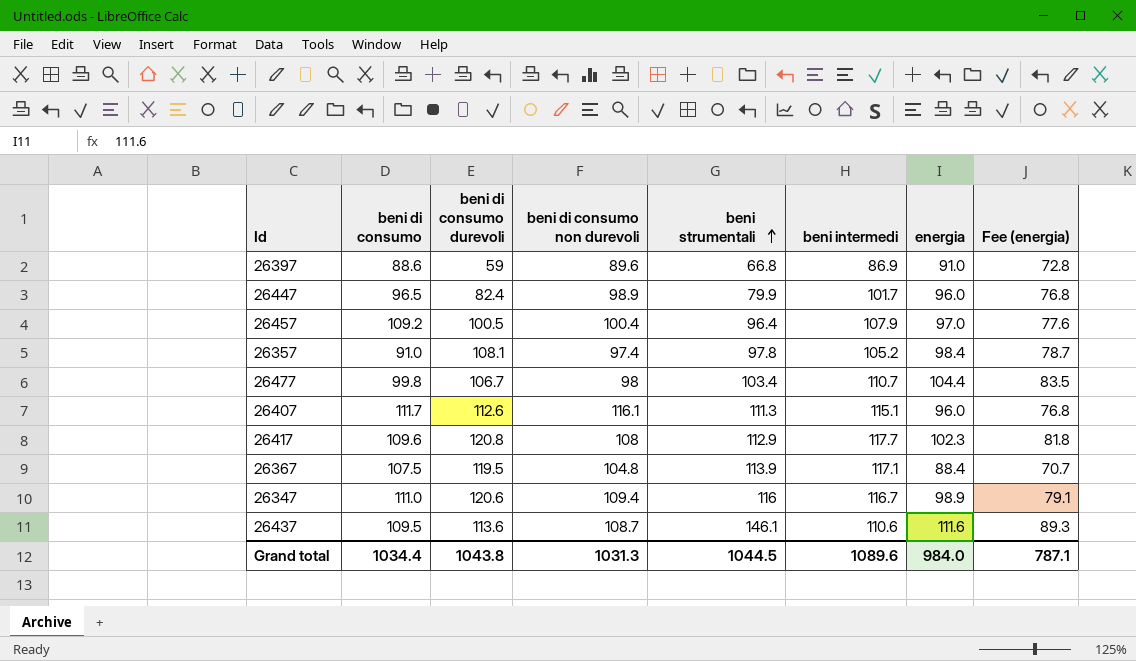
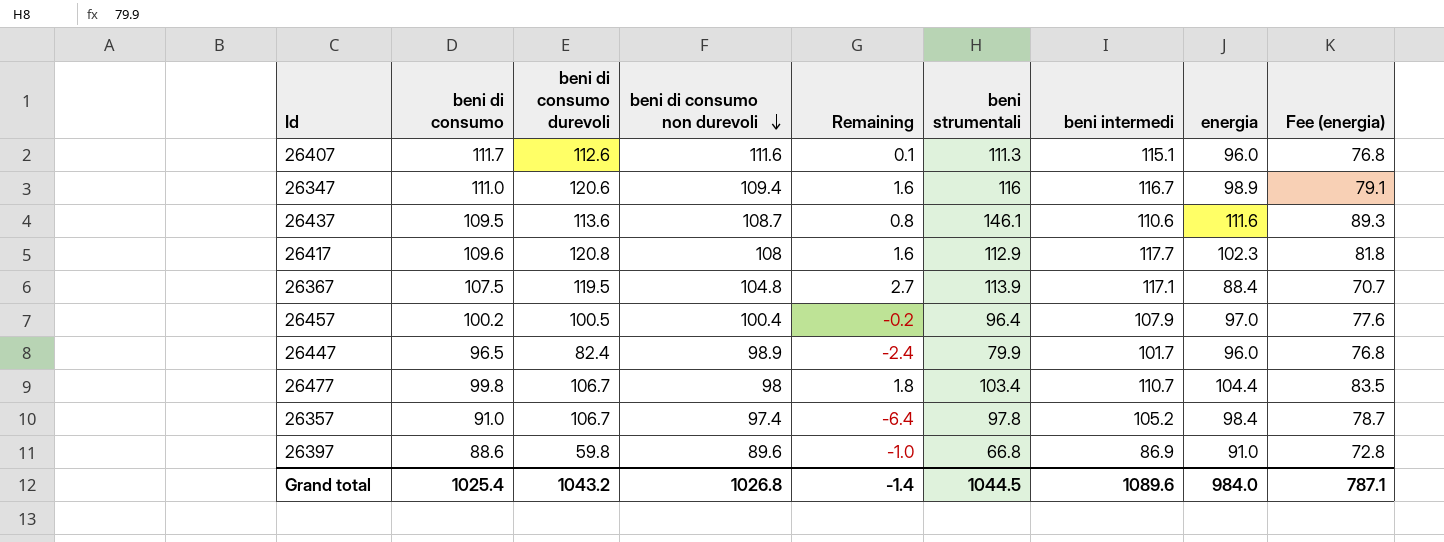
row order: beni strumentali ascending -> beni di consumo non durevoli descending
column Remaining | formula: none -> [beni di consumo] - [beni di consumo non durevoli]
26407 | beni di consumo non durevoli: 116.1 -> 111.6
26457 | beni di consumo: 109.2 -> 100.2
26357 | beni di consumo durevoli: 108.1 -> 106.7
26397 | beni di consumo durevoli: 59 -> 59.8
Grand total | beni di consumo: 1034.4 -> 1025.4
Grand total | beni di consumo durevoli: 1043.8 -> 1043.2
Grand total | beni di consumo non durevoli: 1031.3 -> 1026.8

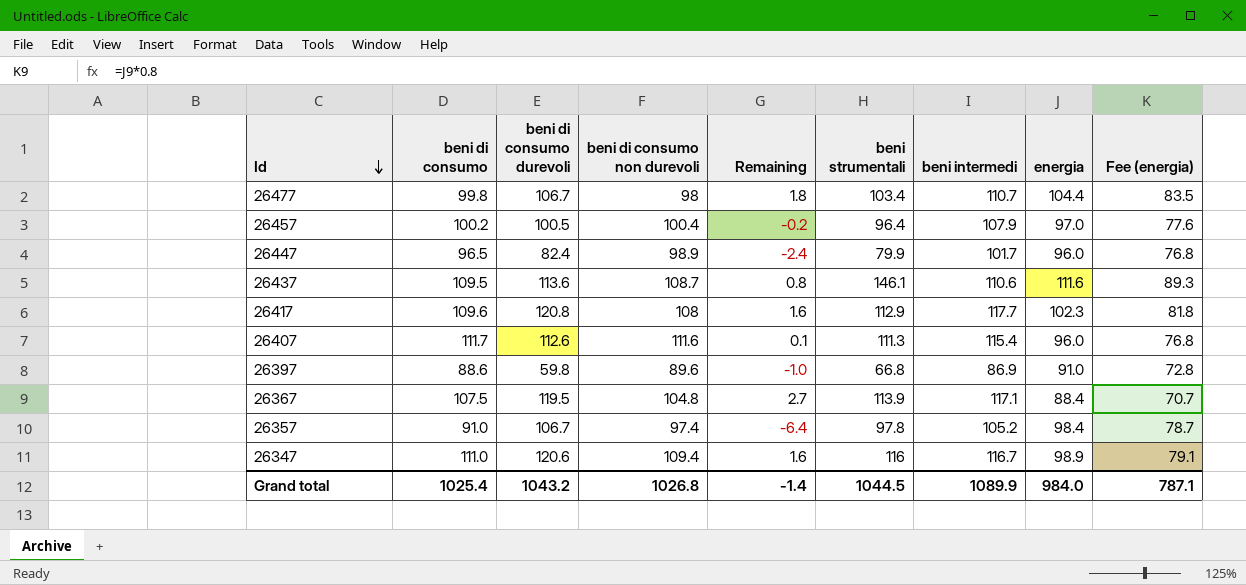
row order: beni di consumo non durevoli descending -> Id descending
26407 | beni intermedi: 115.1 -> 115.4
Grand total | beni intermedi: 1089.6 -> 1089.9

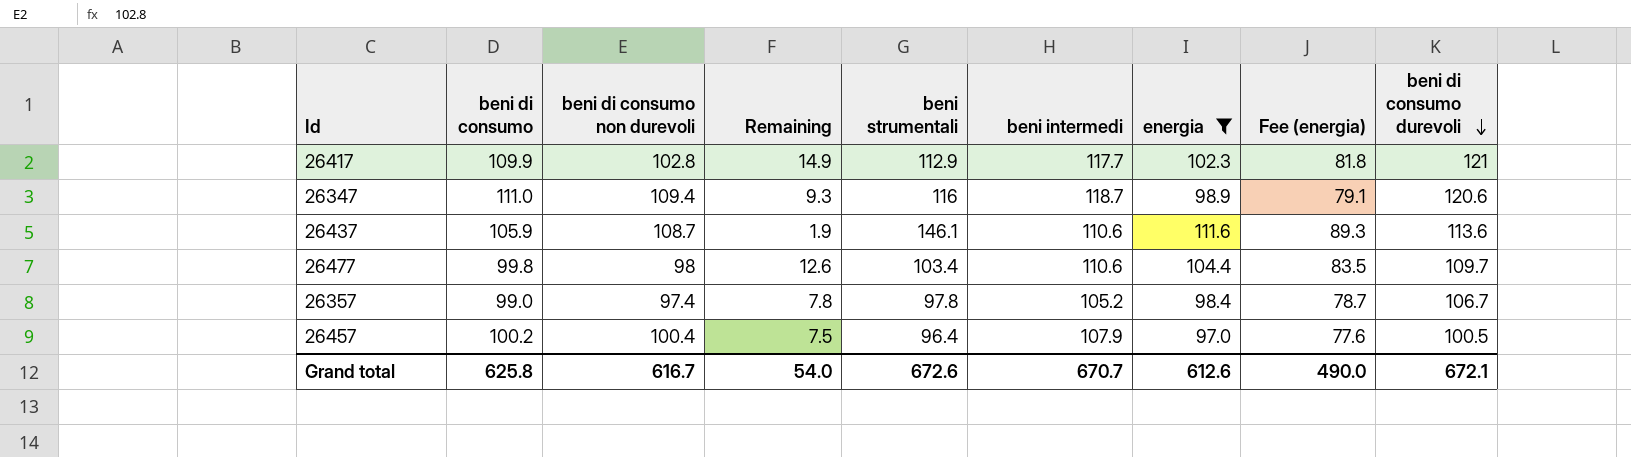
filter: none -> energia >= 97.0
row order: Id descending -> beni di consumo durevoli descending
column Remaining | formula: [beni di consumo] - [beni di consumo non durevoli] -> [beni intermedi] - [beni di consumo non durevoli]
column beni di consumo durevoli | position: 3 -> 9
26417 | beni di consumo: 109.6 -> 109.9
26417 | beni di consumo non durevoli: 108 -> 102.8
26417 | beni di consumo durevoli: 120.8 -> 121
26347 | beni intermedi: 116.7 -> 118.7
26437 | beni di consumo: 109.5 -> 105.9
26477 | beni intermedi: 110.7 -> 110.6
26477 | beni di consumo durevoli: 106.7 -> 109.7
26357 | beni di consumo: 91.0 -> 99.0
Grand total | beni di consumo: 1025.4 -> 625.8
Grand total | beni di consumo non durevoli: 1026.8 -> 616.7
Grand total | Remaining: -1.4 -> 54.0
Grand total | beni strumentali: 1044.5 -> 672.6
Grand total | beni intermedi: 1089.9 -> 670.7
Grand total | energia: 984.0 -> 612.6
Grand total | Fee (energia): 787.1 -> 490.0
Grand total | beni di consumo durevoli: 1043.2 -> 672.1

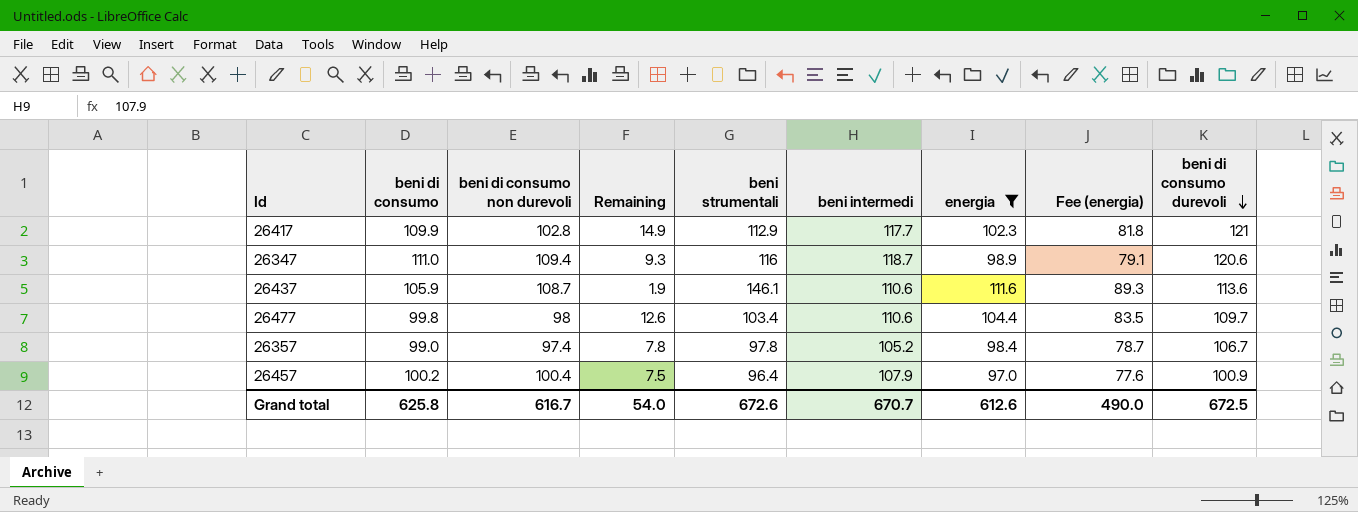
26457 | beni di consumo durevoli: 100.5 -> 100.9
Grand total | beni di consumo durevoli: 672.1 -> 672.5

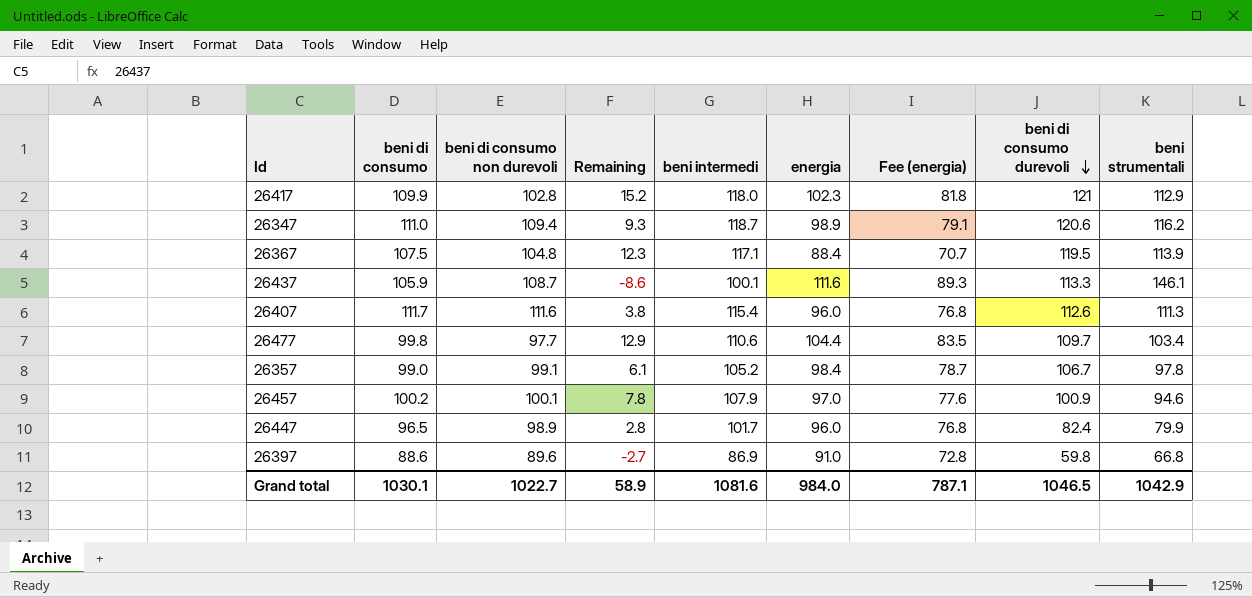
filter: energia >= 97.0 -> none
column beni strumentali | position: 5 -> 9
26417 | Remaining: 14.9 -> 15.2
26417 | beni intermedi: 117.7 -> 118.0
26347 | beni strumentali: 116 -> 116.2
26437 | Remaining: 1.9 -> -8.6
26437 | beni intermedi: 110.6 -> 100.1
26437 | beni di consumo durevoli: 113.6 -> 113.3
26477 | beni di consumo non durevoli: 98 -> 97.7
26477 | Remaining: 12.6 -> 12.9
26357 | beni di consumo non durevoli: 97.4 -> 99.1
26357 | Remaining: 7.8 -> 6.1
26457 | beni di consumo non durevoli: 100.4 -> 100.1
26457 | Remaining: 7.5 -> 7.8
26457 | beni strumentali: 96.4 -> 94.6
Grand total | beni di consumo: 625.8 -> 1030.1
Grand total | beni di consumo non durevoli: 616.7 -> 1022.7
Grand total | Remaining: 54.0 -> 58.9
Grand total | beni intermedi: 670.7 -> 1081.6
Grand total | energia: 612.6 -> 984.0
Grand total | Fee (energia): 490.0 -> 787.1
Grand total | beni di consumo durevoli: 672.5 -> 1046.5
Grand total | beni strumentali: 672.6 -> 1042.9

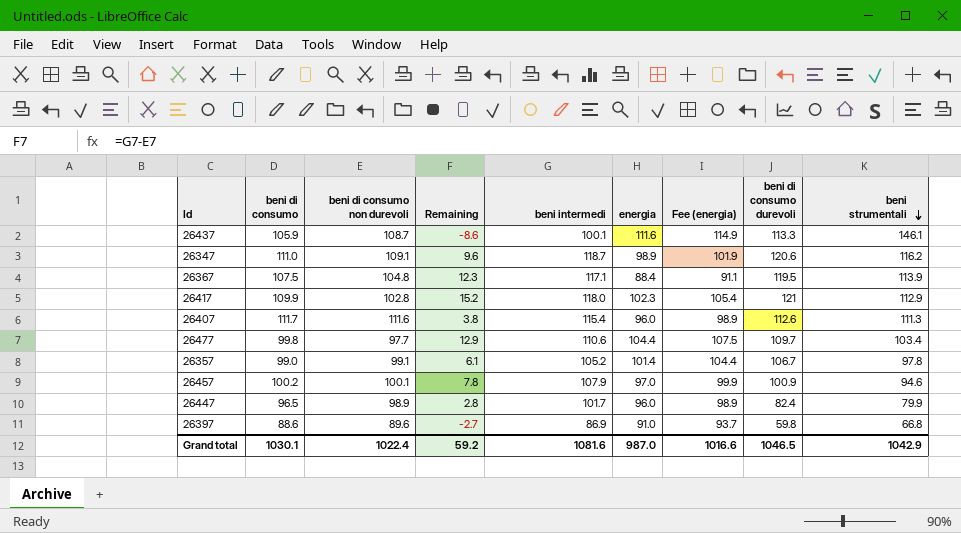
row order: beni di consumo durevoli descending -> beni strumentali descending
column Fee (energia) | formula: [energia] * 0.8 -> [energia] * 1.03
26347 | beni di consumo non durevoli: 109.4 -> 109.1
26347 | Remaining: 9.3 -> 9.6
26357 | energia: 98.4 -> 101.4
Grand total | beni di consumo non durevoli: 1022.7 -> 1022.4
Grand total | Remaining: 58.9 -> 59.2
Grand total | energia: 984.0 -> 987.0
Grand total | Fee (energia): 787.1 -> 1016.6

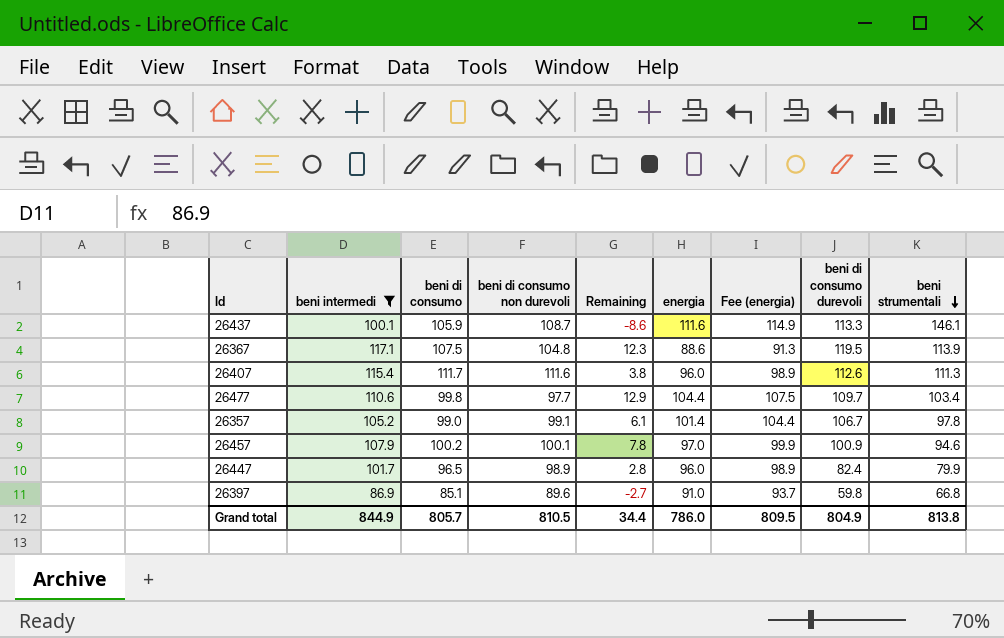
filter: none -> beni intermedi <= 117.1
column beni intermedi | position: 5 -> 2
26367 | energia: 88.4 -> 88.6
26367 | Fee (energia): 91.1 -> 91.3
26397 | beni di consumo: 88.6 -> 85.1
Grand total | beni intermedi: 1081.6 -> 844.9
Grand total | beni di consumo: 1030.1 -> 805.7
Grand total | beni di consumo non durevoli: 1022.4 -> 810.5
Grand total | Remaining: 59.2 -> 34.4
Grand total | energia: 987.0 -> 786.0
Grand total | Fee (energia): 1016.6 -> 809.5
Grand total | beni di consumo durevoli: 1046.5 -> 804.9
Grand total | beni strumentali: 1042.9 -> 813.8

